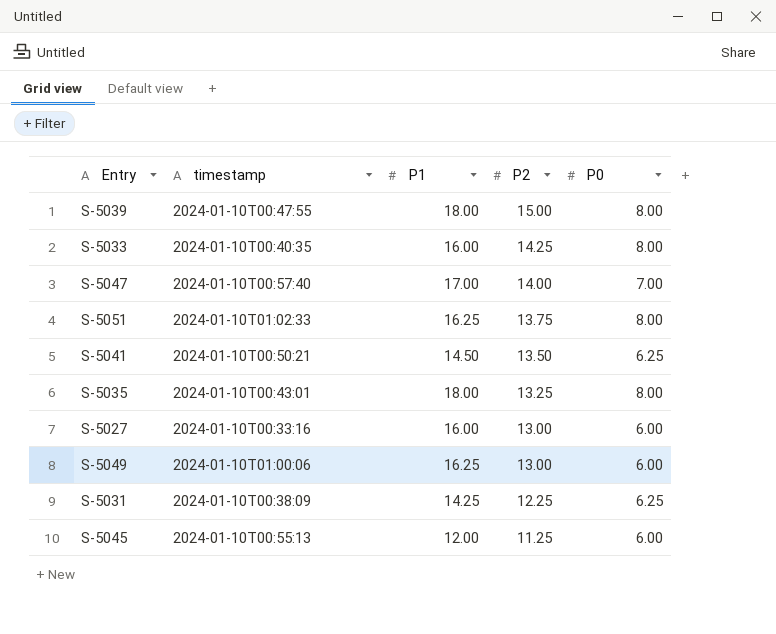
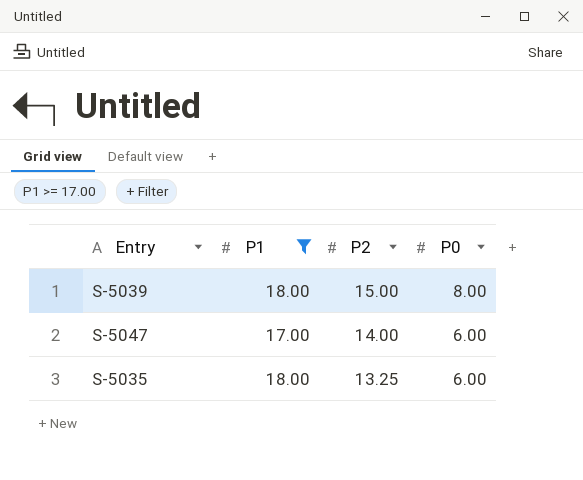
filter: none -> P1 >= 17.00
column timestamp | position: 2 -> none
S-5047 | P0: 7.00 -> 6.00
S-5035 | P0: 8.00 -> 6.00

